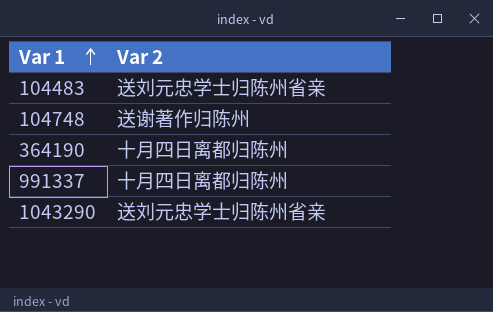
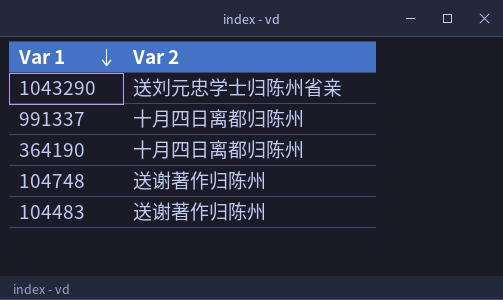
row order: Var 1 ascending -> Var 1 descending
104483 | Var 2: 送刘元忠学士归陈州省亲 -> 送谢著作归陈州

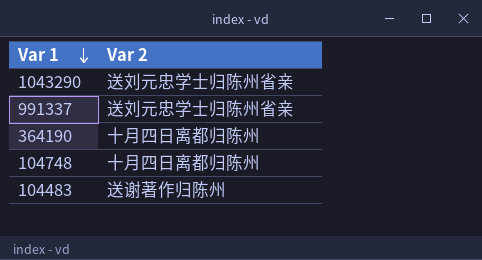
991337 | Var 2: 十月四日离都归陈州 -> 送刘元忠学士归陈州省亲
104748 | Var 2: 送谢著作归陈州 -> 十月四日离都归陈州

